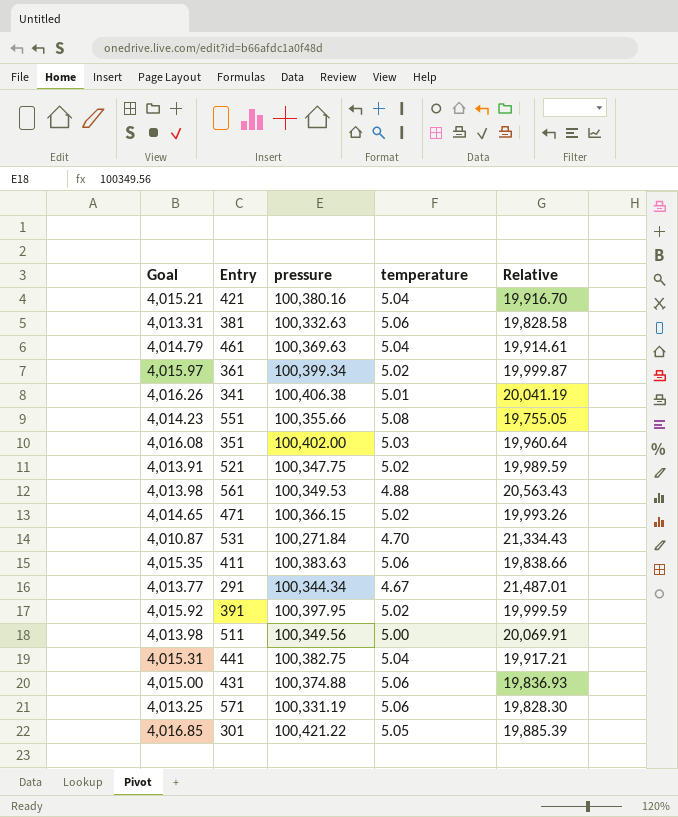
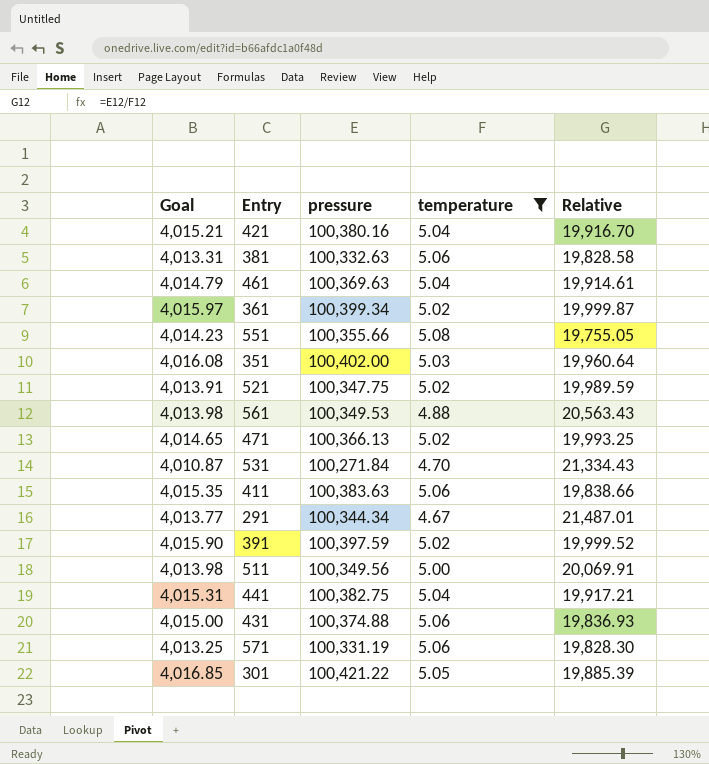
filter: none -> temperature != 5.01
471 | pressure: 100,366.15 -> 100,366.13
471 | Relative: 19,993.26 -> 19,993.25
391 | Goal: 4,015.92 -> 4,015.90
391 | pressure: 100,397.95 -> 100,397.59
391 | Relative: 19,999.59 -> 19,999.52

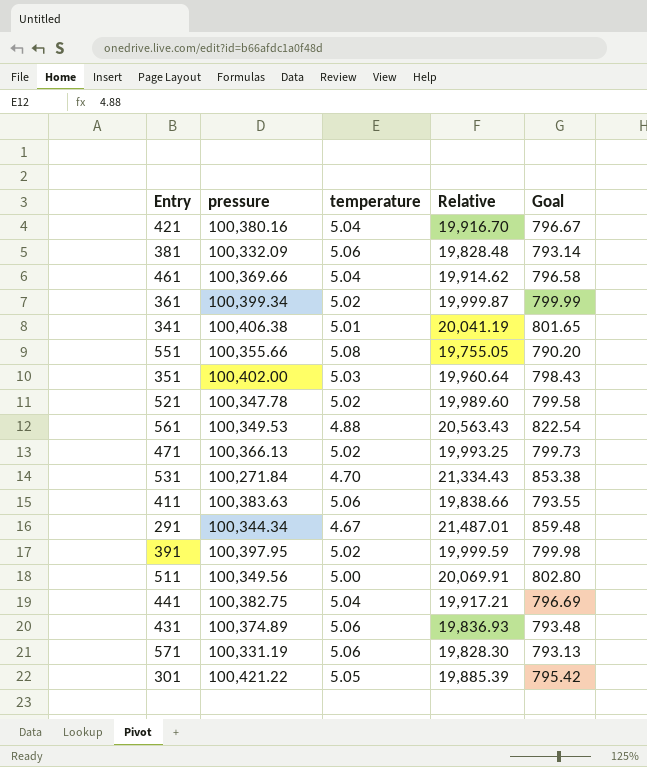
filter: temperature != 5.01 -> none
column Goal | formula: [pressure] * 0.04 -> [Relative] * 0.04
column Goal | position: 1 -> 5
381 | pressure: 100,332.63 -> 100,332.09
381 | Relative: 19,828.58 -> 19,828.48
461 | pressure: 100,369.63 -> 100,369.66
461 | Relative: 19,914.61 -> 19,914.62
521 | pressure: 100,347.75 -> 100,347.78
521 | Relative: 19,989.59 -> 19,989.60
391 | pressure: 100,397.59 -> 100,397.95
391 | Relative: 19,999.52 -> 19,999.59
431 | pressure: 100,374.88 -> 100,374.89

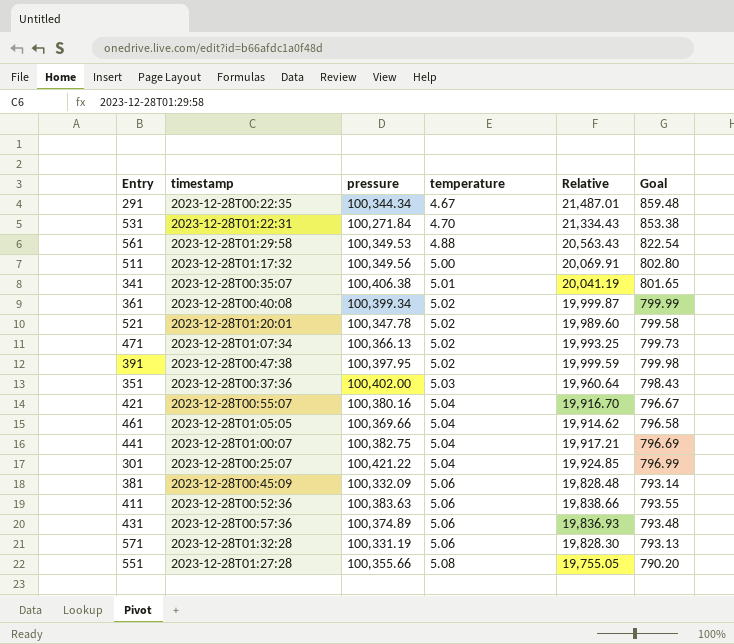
row order: none -> temperature ascending
column timestamp | position: none -> 2
301 | temperature: 5.05 -> 5.04
301 | Relative: 19,885.39 -> 19,924.85
301 | Goal: 795.42 -> 796.99

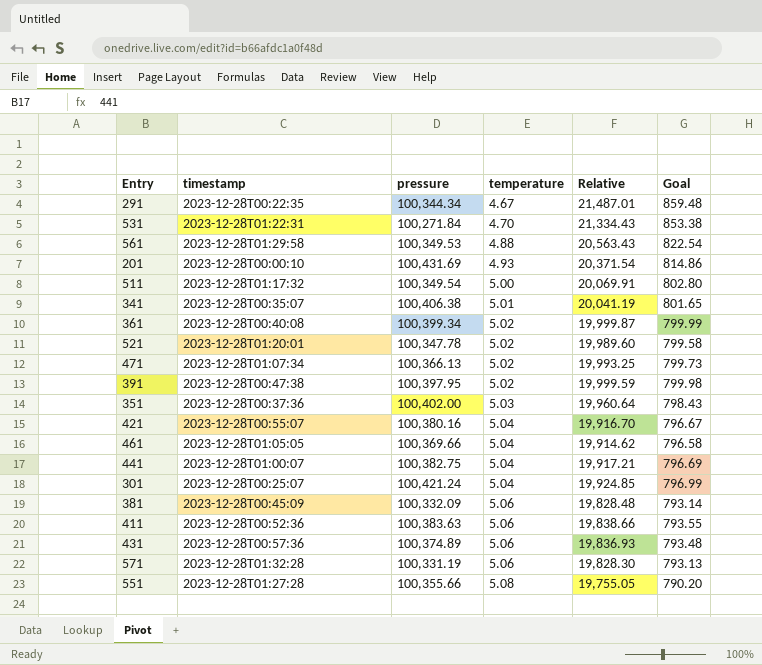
row 201: none -> 2023-12-28T00:00:10 | 100,431.69 | 4.93 | 20,371.54 | 814.86
511 | pressure: 100,349.56 -> 100,349.54
301 | pressure: 100,421.22 -> 100,421.24

